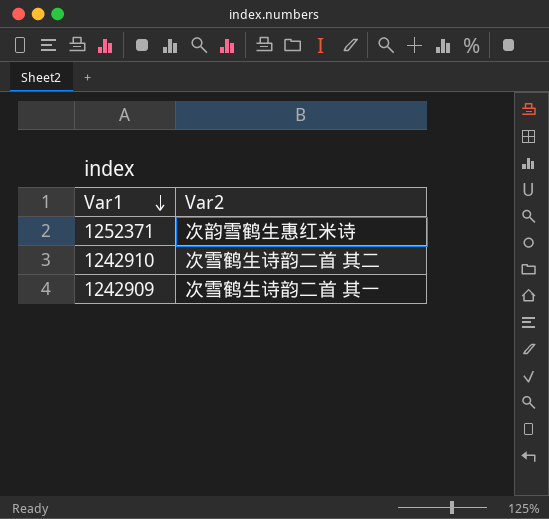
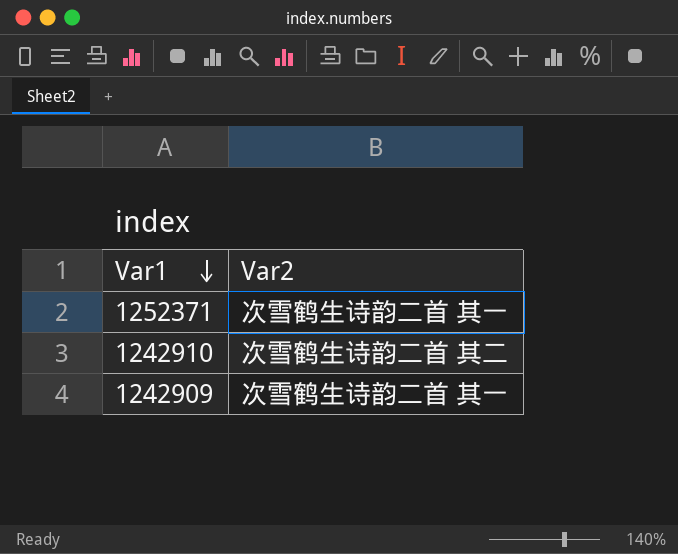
1252371 | Var2: 次韵雪鹤生惠红米诗 -> 次雪鹤生诗韵二首 其一

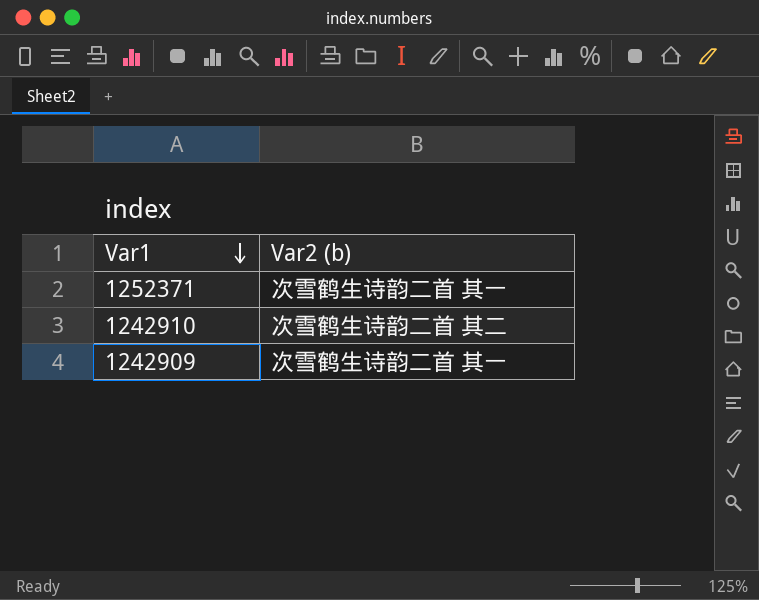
column name: Var2 -> Var2 (b)

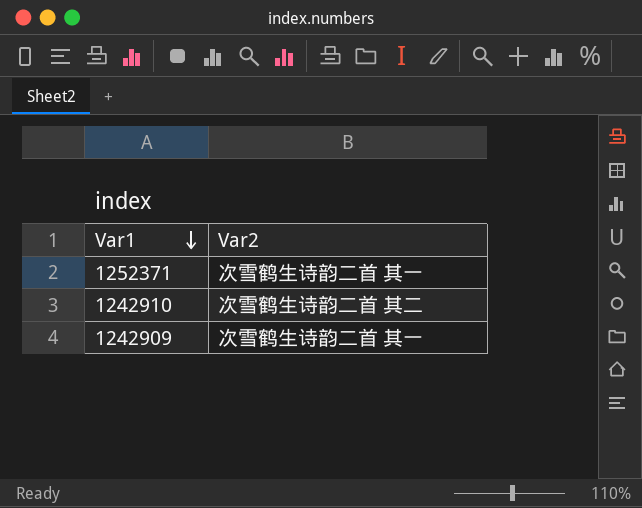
column name: Var2 (b) -> Var2

